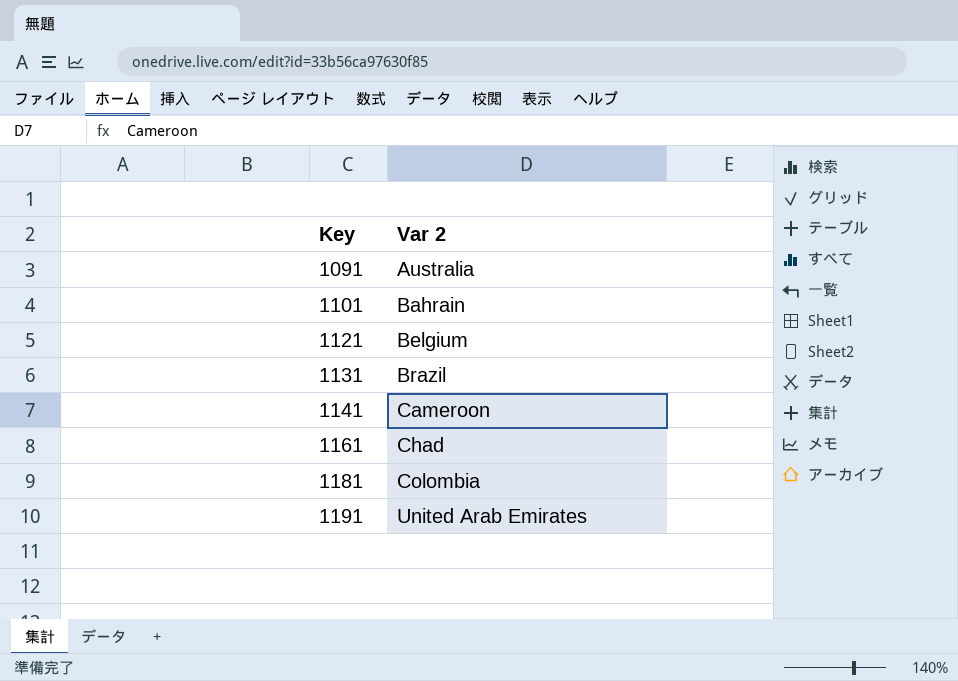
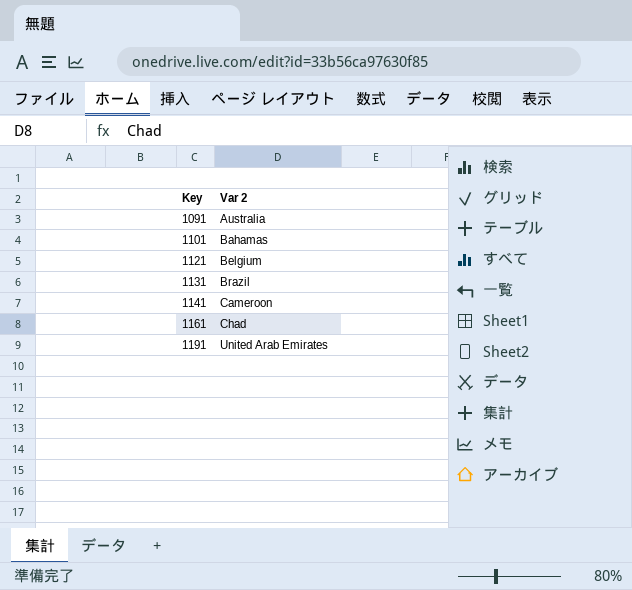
row 1181: Colombia -> none
1101 | Var 2: Bahrain -> Bahamas

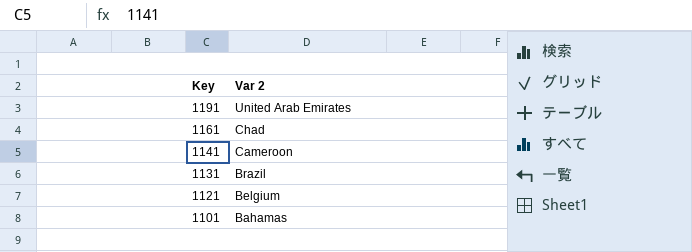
row order: Key ascending -> Key descending
row 1091: Australia -> none

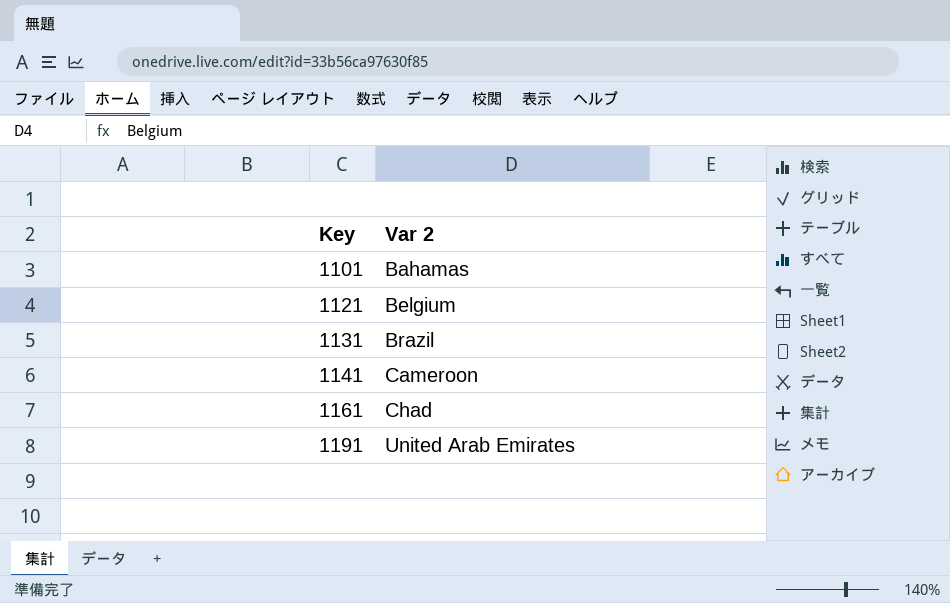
row order: Key descending -> Key ascending

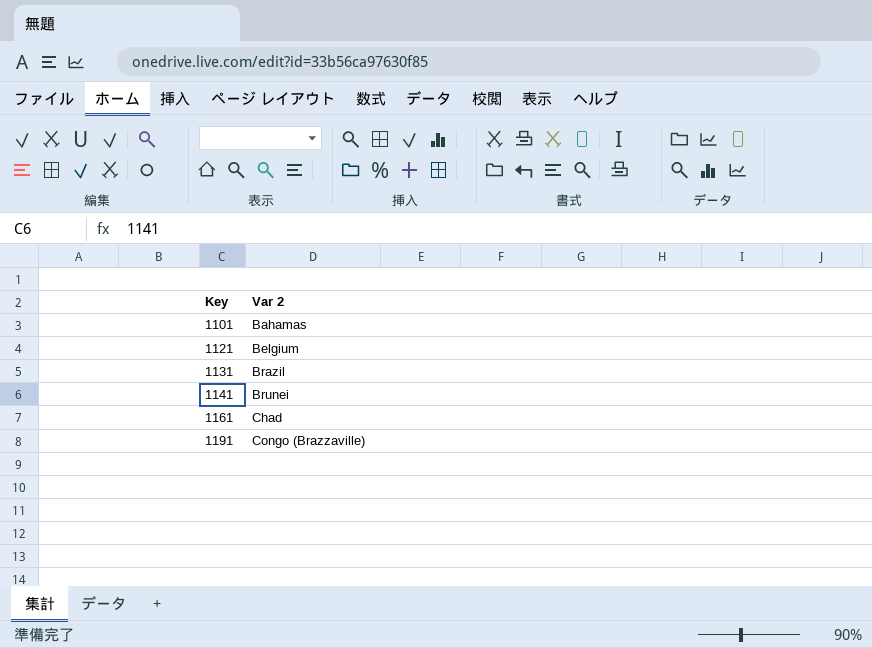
1141 | Var 2: Cameroon -> Brunei
1191 | Var 2: United Arab Emirates -> Congo (Brazzaville)

